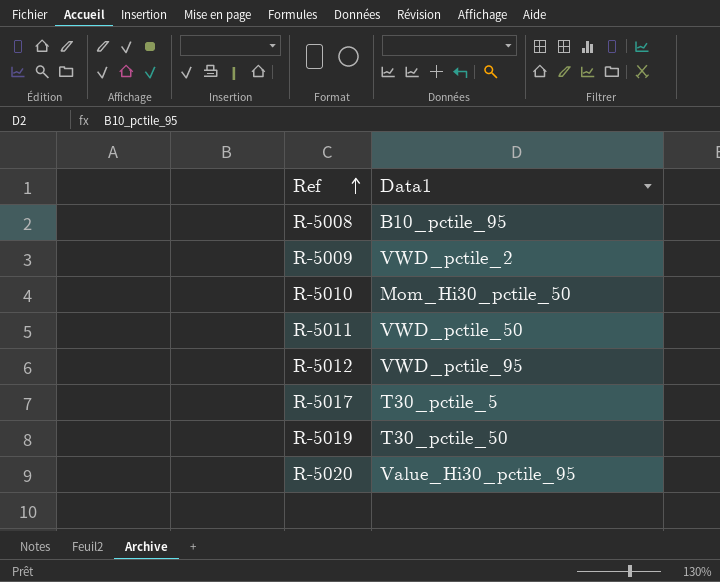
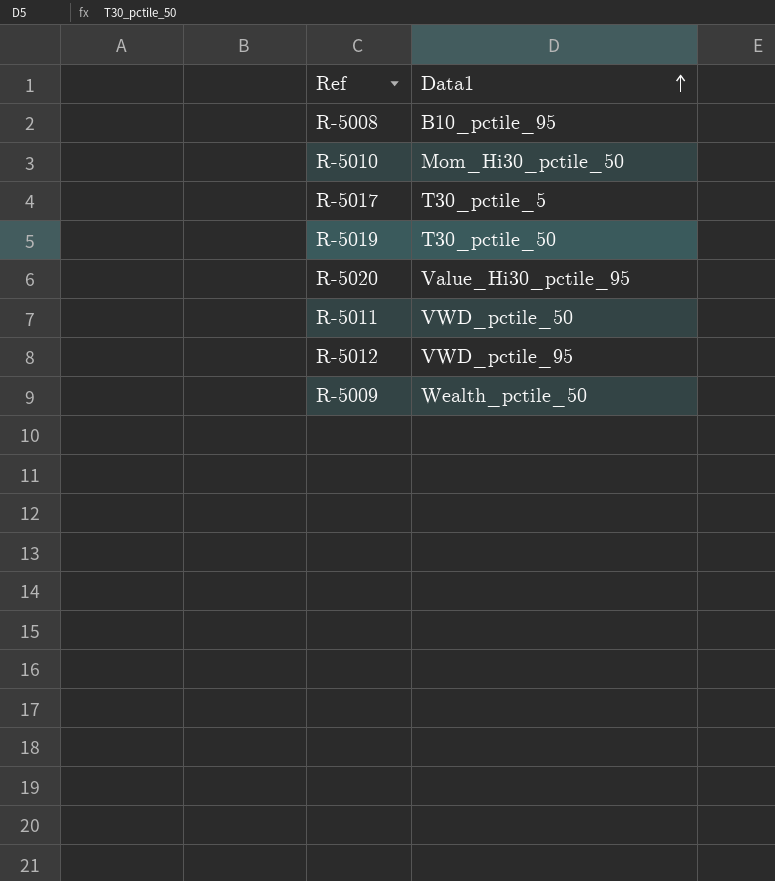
row order: Ref ascending -> Data1 ascending
R-5009 | Data1: VWD_pctile_2 -> Wealth_pctile_50

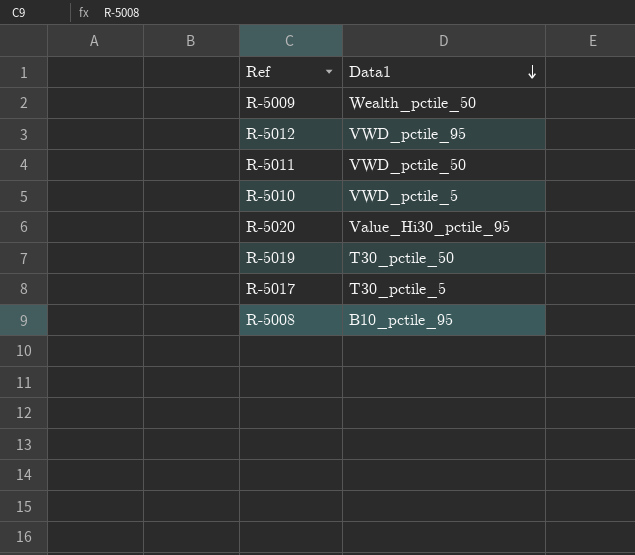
row order: Data1 ascending -> Data1 descending
R-5010 | Data1: Mom_Hi30_pctile_50 -> VWD_pctile_5

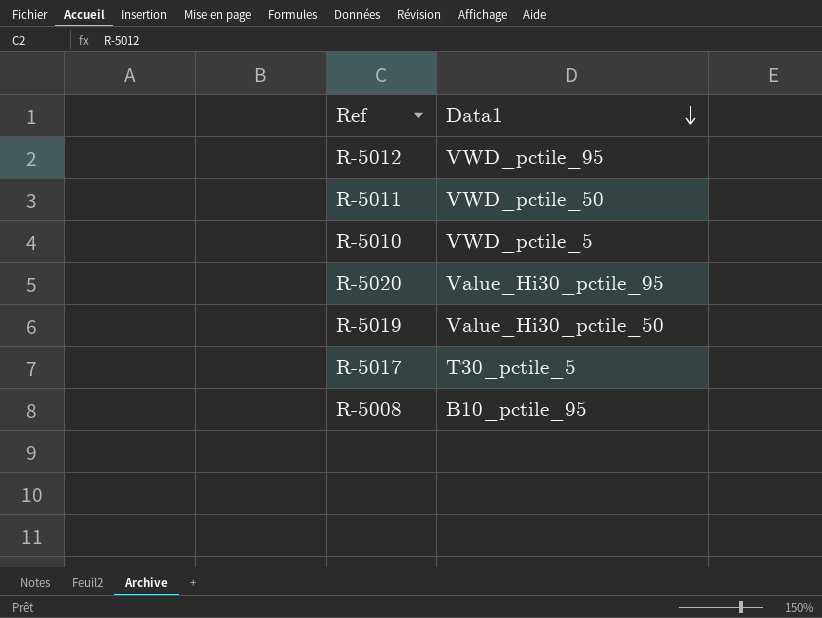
row R-5009: Wealth_pctile_50 -> none
R-5019 | Data1: T30_pctile_50 -> Value_Hi30_pctile_50

